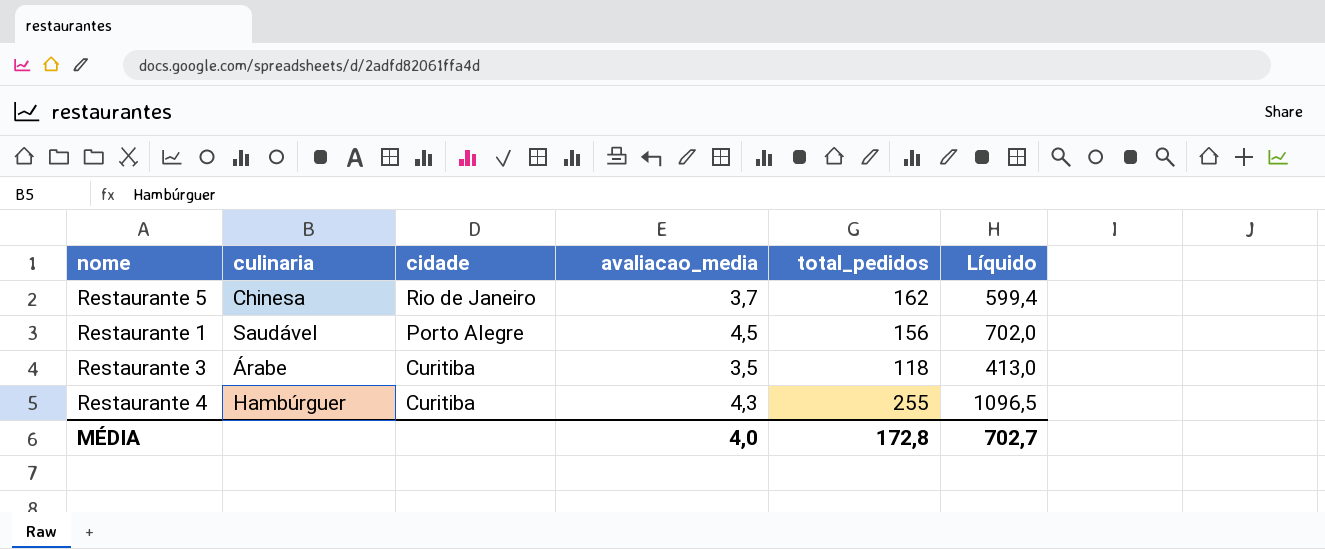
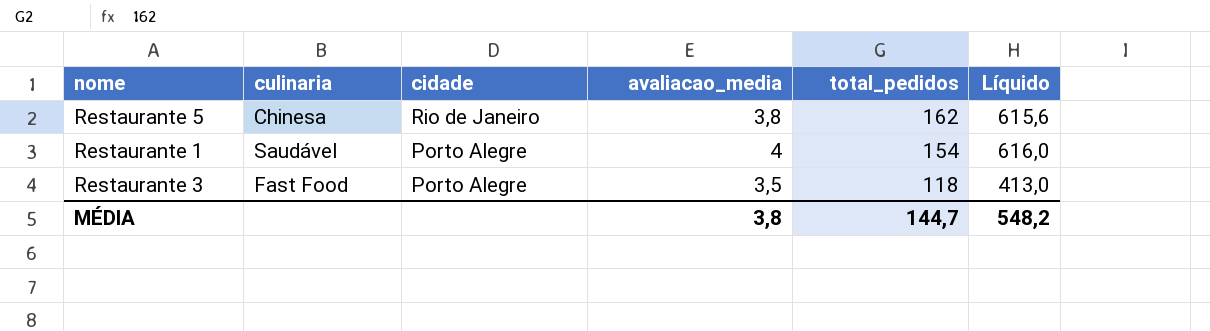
row Restaurante 4: Hambúrguer | Curitiba | 4,3 | 255 | 1096,5 -> none
Restaurante 5 | avaliacao_media: 3,7 -> 3,8
Restaurante 5 | Líquido: 599,4 -> 615,6
Restaurante 1 | avaliacao_media: 4,5 -> 4
Restaurante 1 | total_pedidos: 156 -> 154
Restaurante 1 | Líquido: 702,0 -> 616,0
Restaurante 3 | culinaria: Árabe -> Fast Food
Restaurante 3 | cidade: Curitiba -> Porto Alegre
MÉDIA | avaliacao_media: 4,0 -> 3,8
MÉDIA | total_pedidos: 172,8 -> 144,7
MÉDIA | Líquido: 702,7 -> 548,2

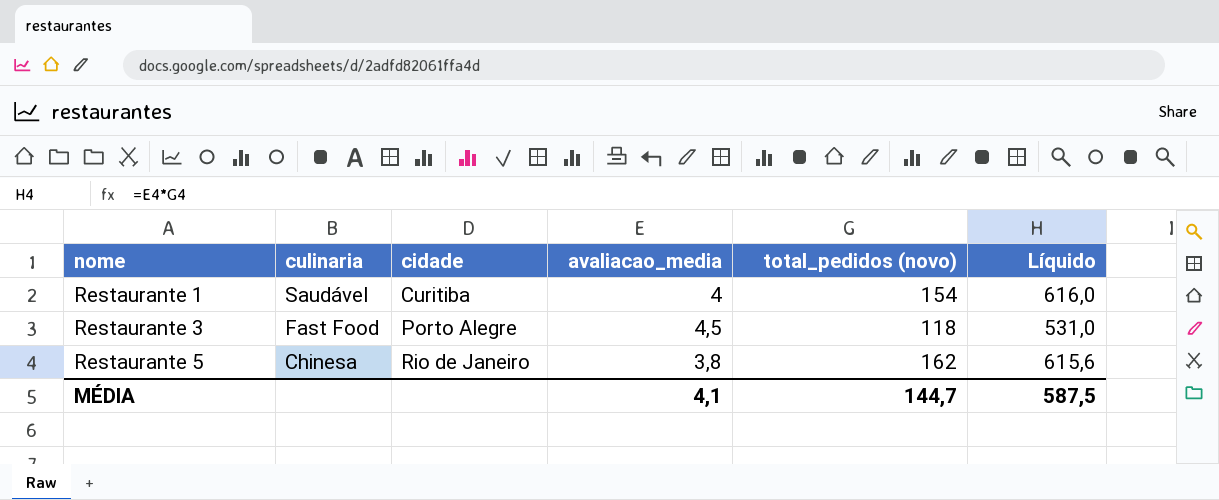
row order: cidade descending -> nome ascending
column name: total_pedidos -> total_pedidos (novo)
Restaurante 1 | cidade: Porto Alegre -> Curitiba
Restaurante 3 | avaliacao_media: 3,5 -> 4,5
Restaurante 3 | Líquido: 413,0 -> 531,0
MÉDIA | avaliacao_media: 3,8 -> 4,1
MÉDIA | Líquido: 548,2 -> 587,5

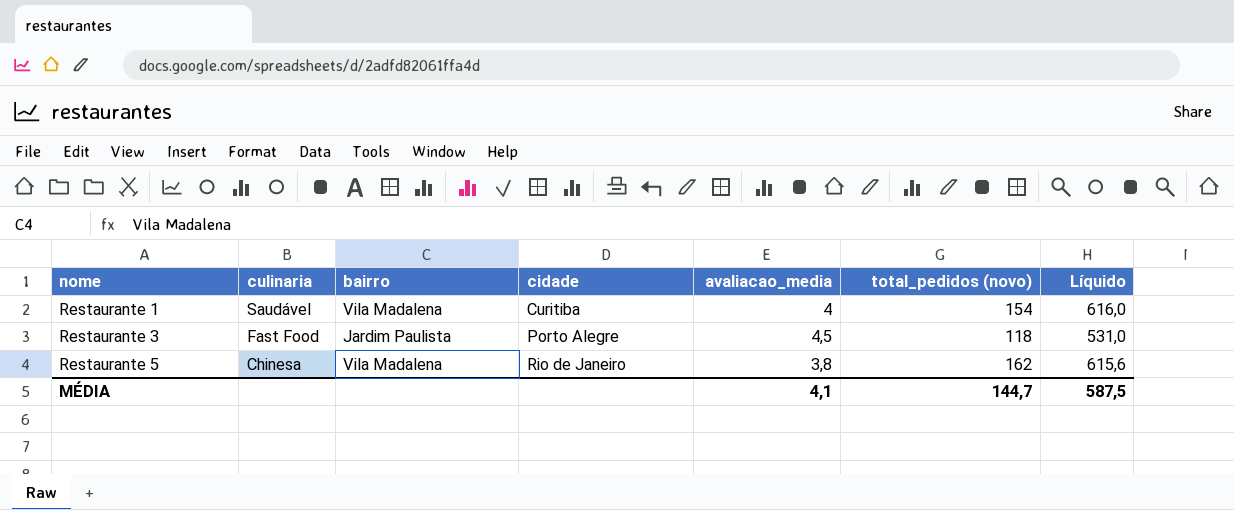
column bairro | position: none -> 3

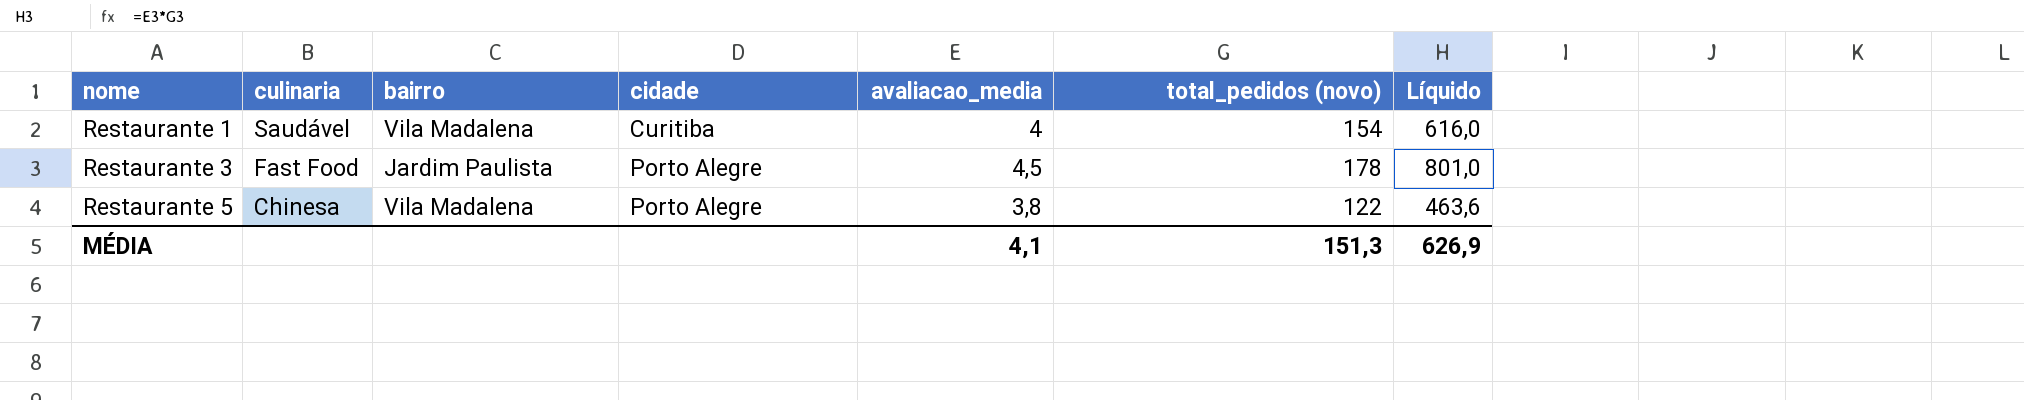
Restaurante 3 | total_pedidos (novo): 118 -> 178
Restaurante 3 | Líquido: 531,0 -> 801,0
Restaurante 5 | cidade: Rio de Janeiro -> Porto Alegre
Restaurante 5 | total_pedidos (novo): 162 -> 122
Restaurante 5 | Líquido: 615,6 -> 463,6
MÉDIA | total_pedidos (novo): 144,7 -> 151,3
MÉDIA | Líquido: 587,5 -> 626,9

